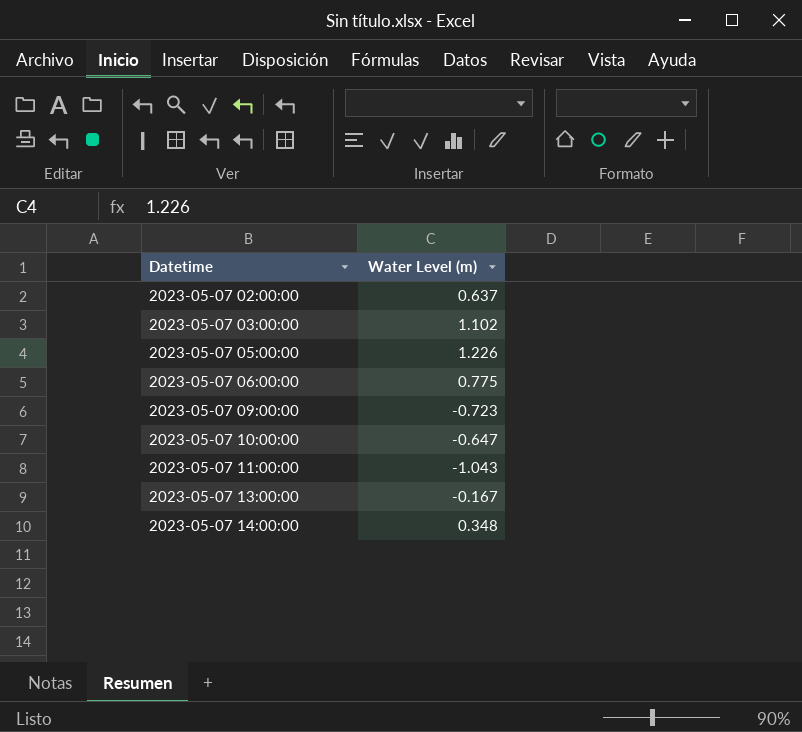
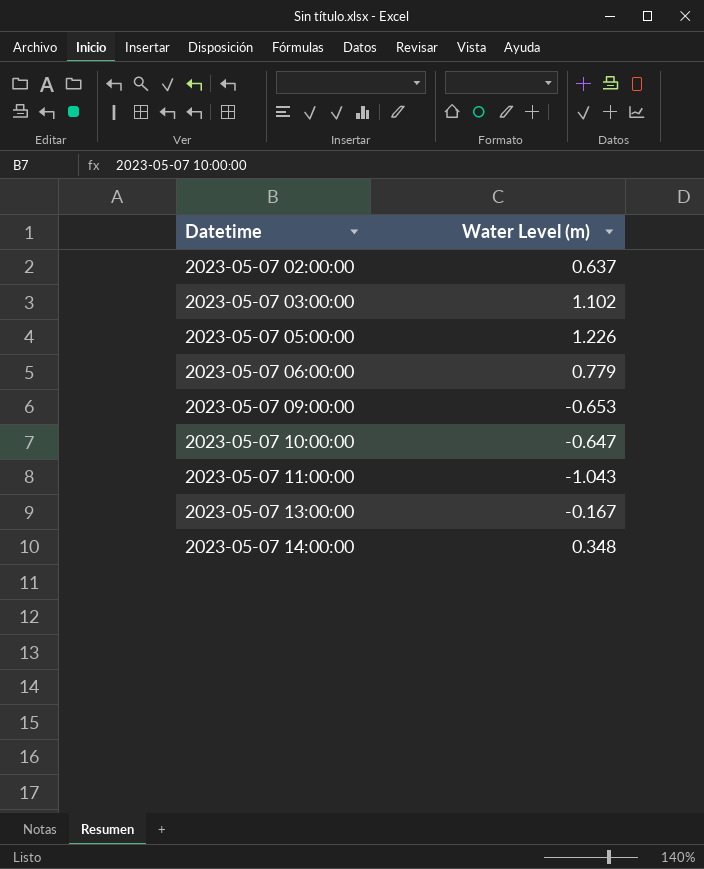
2023-05-07 06:00:00 | Water Level (m): 0.775 -> 0.779
2023-05-07 09:00:00 | Water Level (m): -0.723 -> -0.653

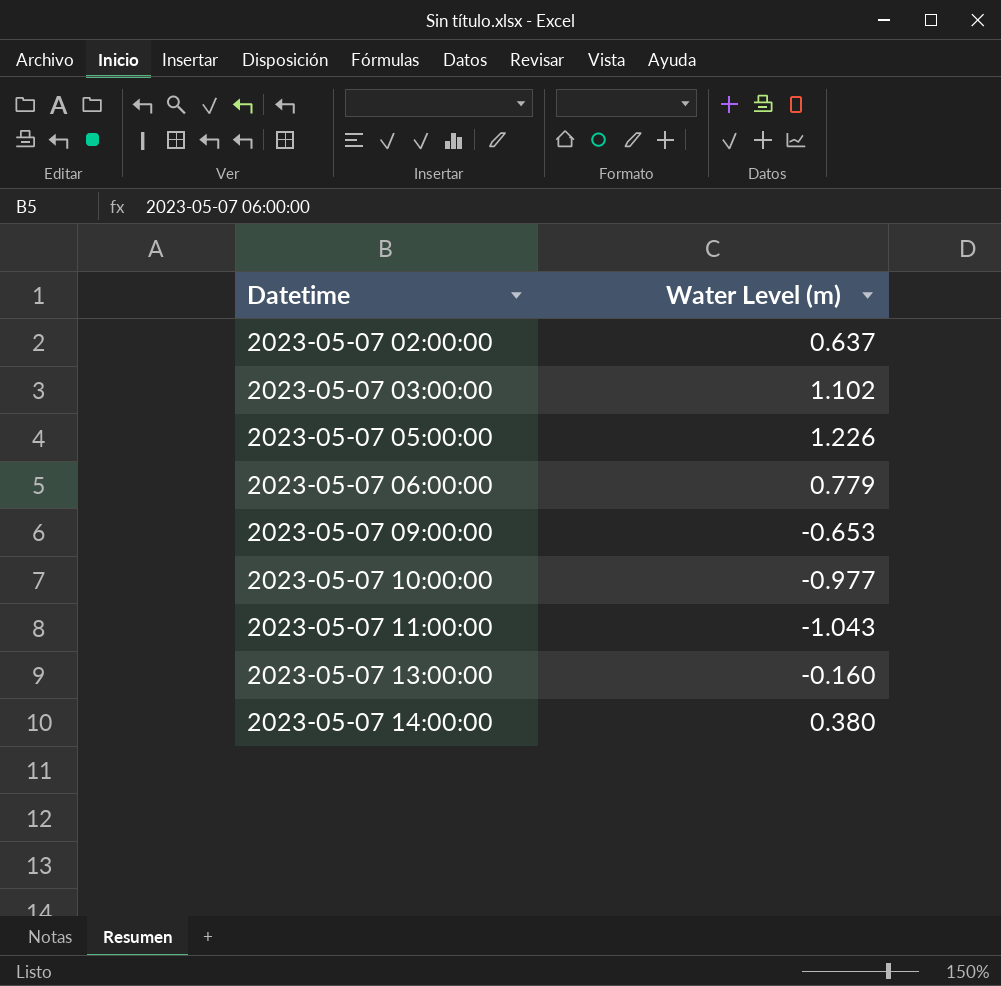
2023-05-07 10:00:00 | Water Level (m): -0.647 -> -0.977
2023-05-07 13:00:00 | Water Level (m): -0.167 -> -0.160
2023-05-07 14:00:00 | Water Level (m): 0.348 -> 0.380

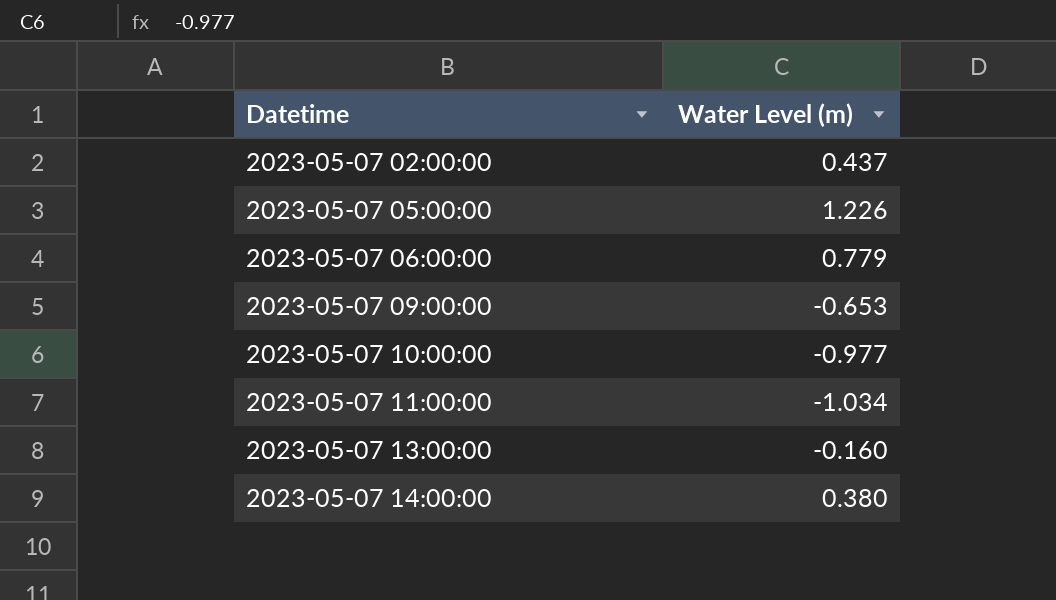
row 2023-05-07 03:00:00: 1.102 -> none
2023-05-07 02:00:00 | Water Level (m): 0.637 -> 0.437
2023-05-07 11:00:00 | Water Level (m): -1.043 -> -1.034

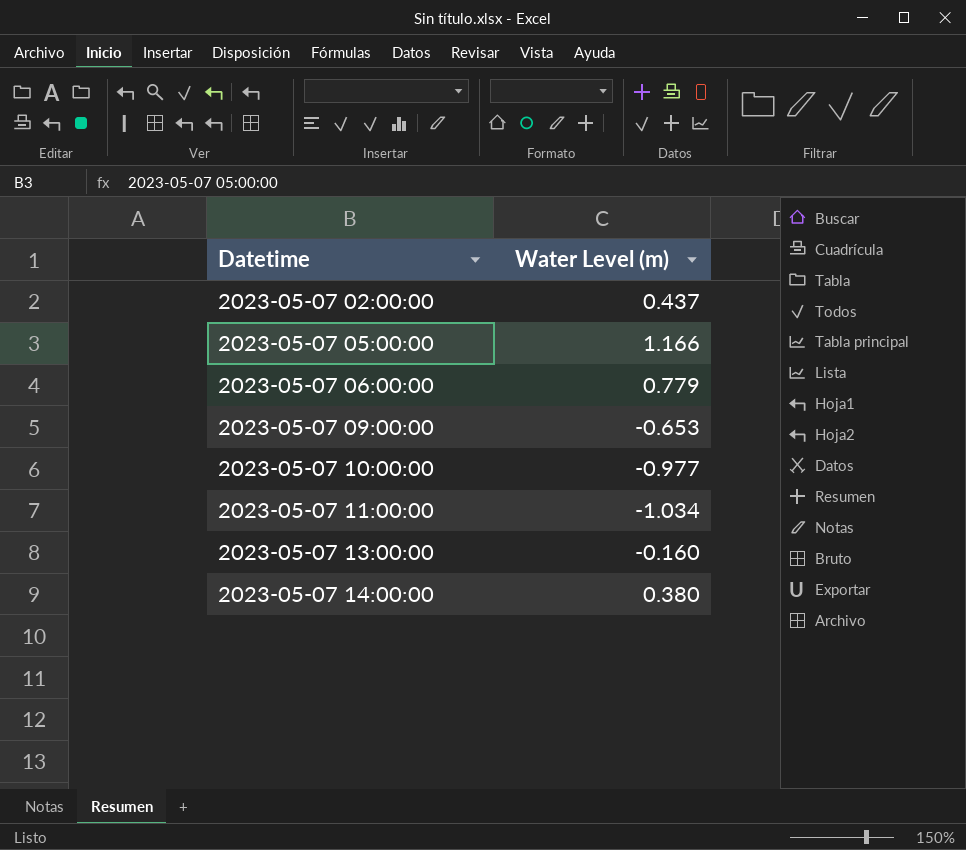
2023-05-07 05:00:00 | Water Level (m): 1.226 -> 1.166

